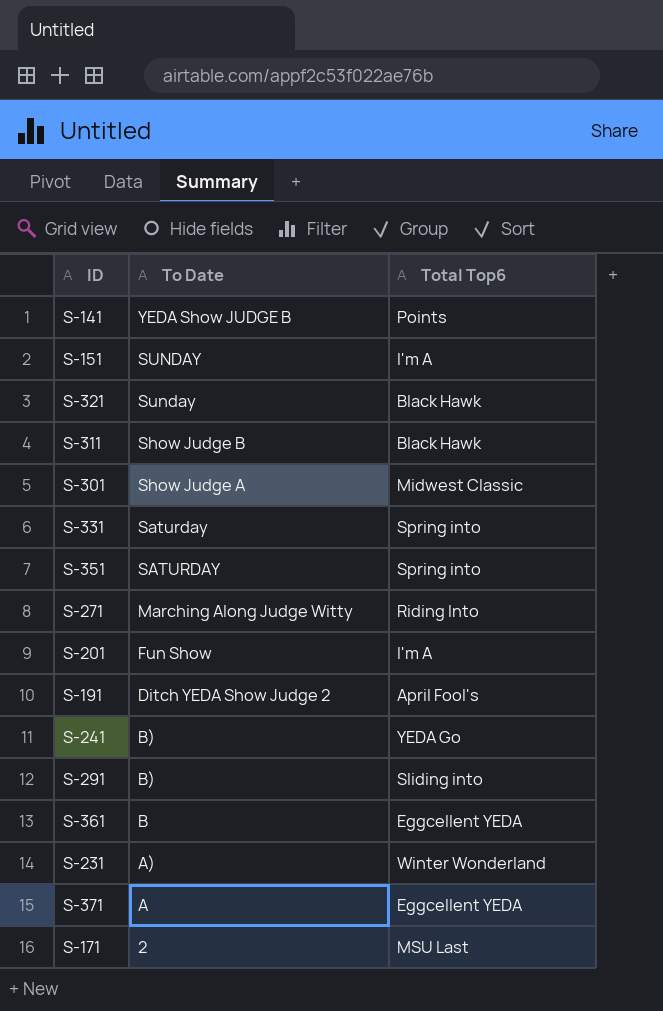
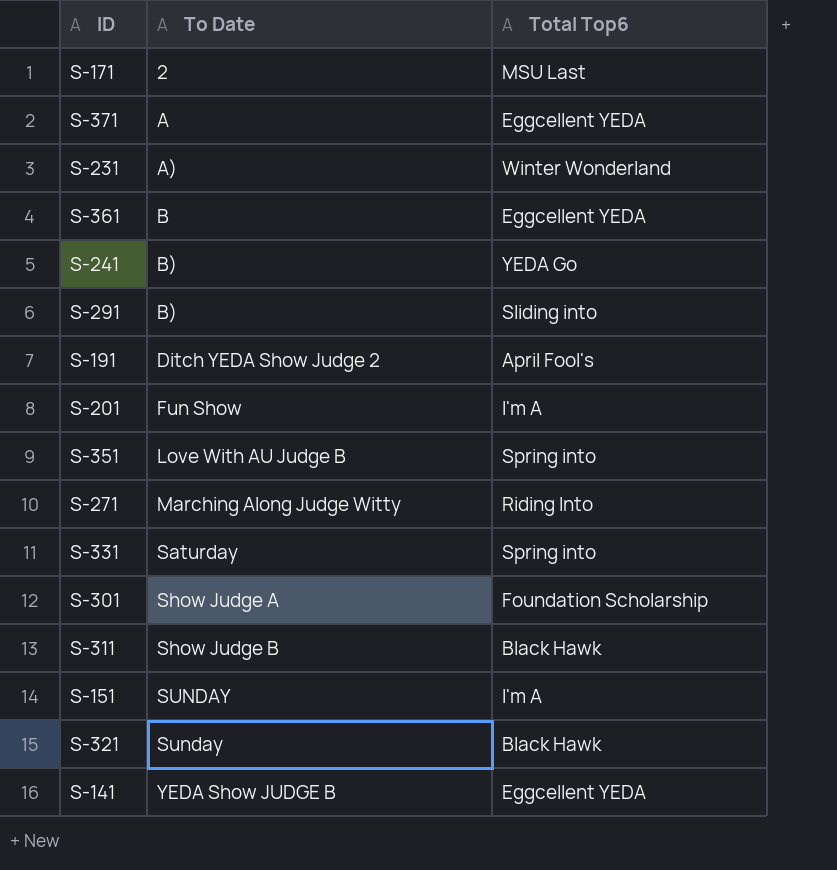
row order: To Date descending -> To Date ascending
S-351 | To Date: SATURDAY -> Love With AU Judge B
S-301 | Total Top6: Midwest Classic -> Foundation Scholarship
S-141 | Total Top6: Points -> Eggcellent YEDA

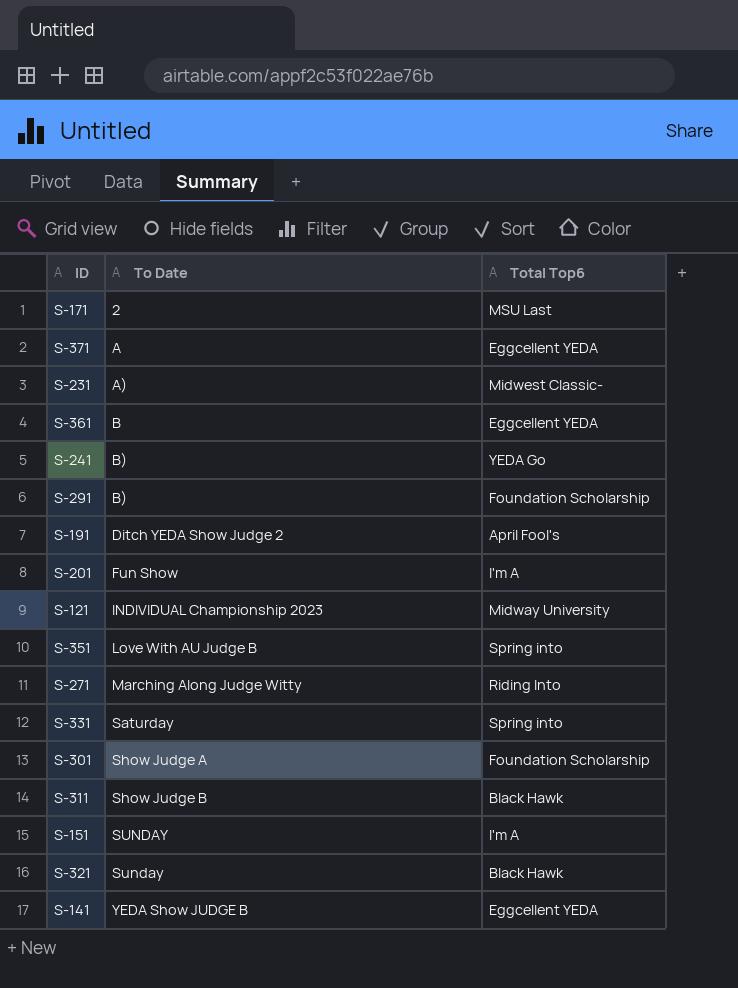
S-231 | Total Top6: Winter Wonderland -> Midwest Classic-
S-291 | Total Top6: Sliding into -> Foundation Scholarship
row S-121: none -> INDIVIDUAL Championship 2023 | Midway University

